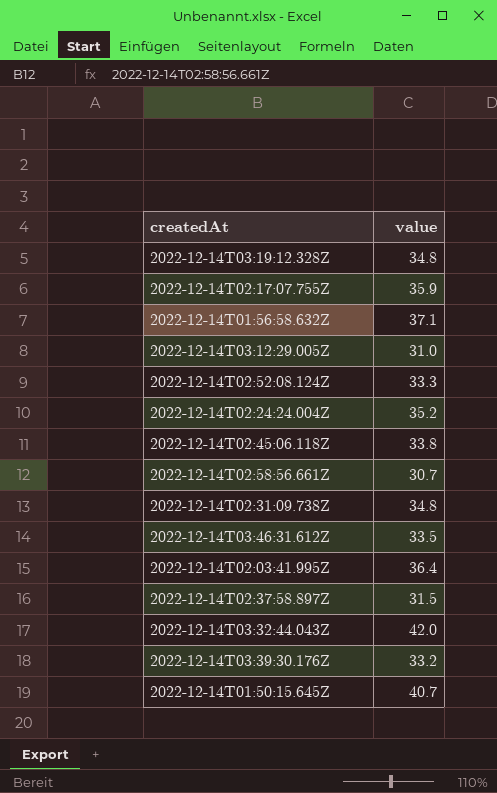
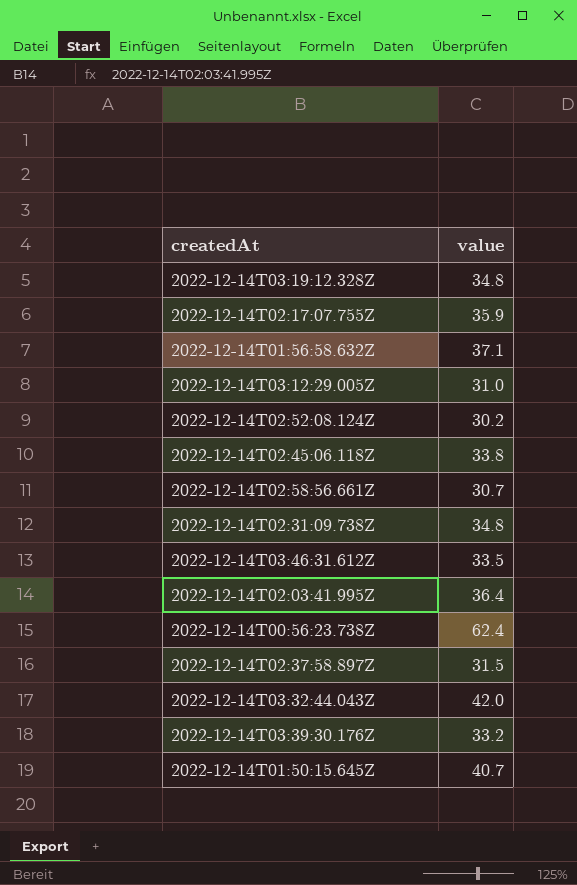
row 2022-12-14T02:24:24.004Z: 35.2 -> none
2022-12-14T02:52:08.124Z | value: 33.3 -> 30.2
row 2022-12-14T00:56:23.738Z: none -> 62.4

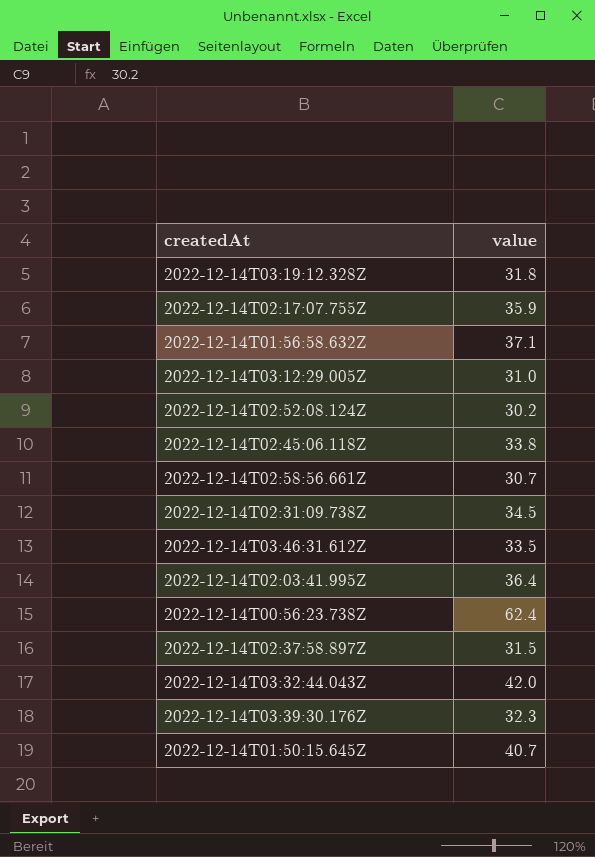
2022-12-14T03:19:12.328Z | value: 34.8 -> 31.8
2022-12-14T02:31:09.738Z | value: 34.8 -> 34.5
2022-12-14T03:39:30.176Z | value: 33.2 -> 32.3

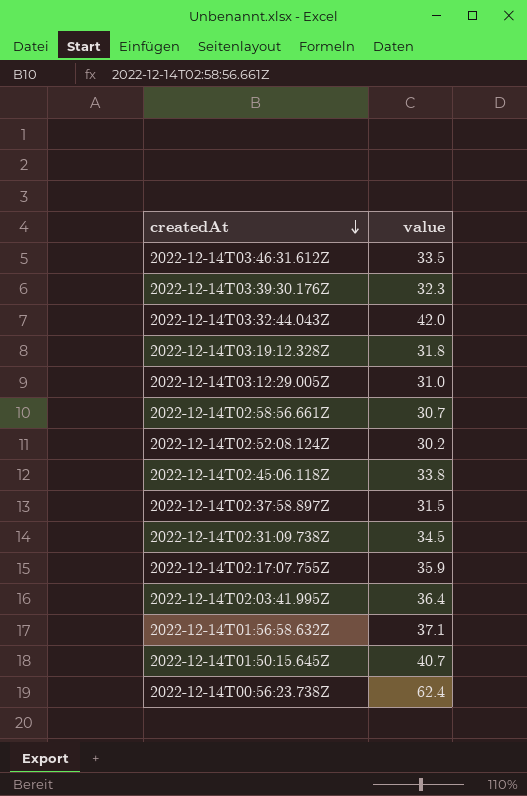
row order: none -> createdAt descending

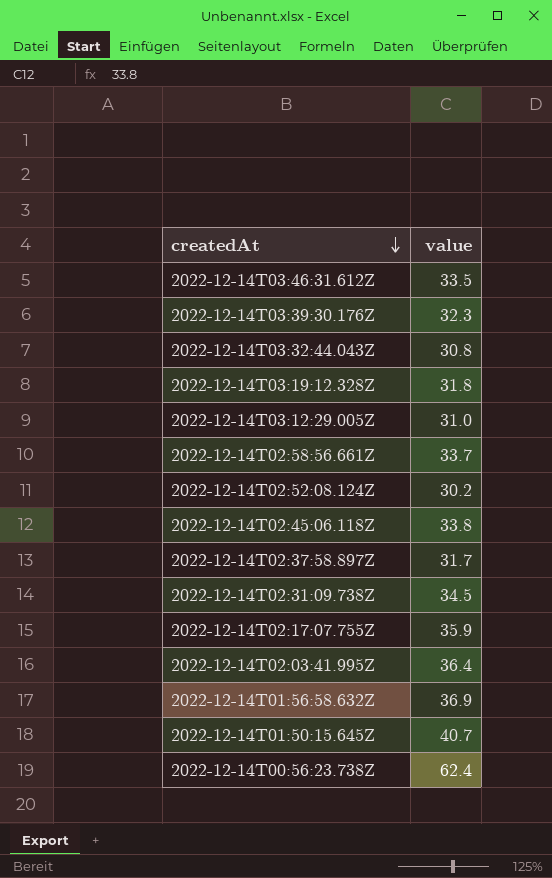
2022-12-14T03:32:44.043Z | value: 42.0 -> 30.8
2022-12-14T02:58:56.661Z | value: 30.7 -> 33.7
2022-12-14T02:37:58.897Z | value: 31.5 -> 31.7
2022-12-14T01:56:58.632Z | value: 37.1 -> 36.9

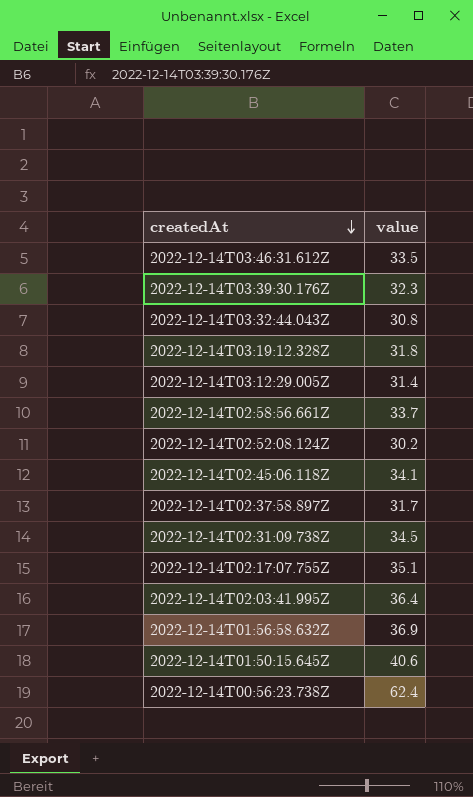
2022-12-14T03:12:29.005Z | value: 31.0 -> 31.4
2022-12-14T02:45:06.118Z | value: 33.8 -> 34.1
2022-12-14T02:17:07.755Z | value: 35.9 -> 35.1
2022-12-14T01:50:15.645Z | value: 40.7 -> 40.6

